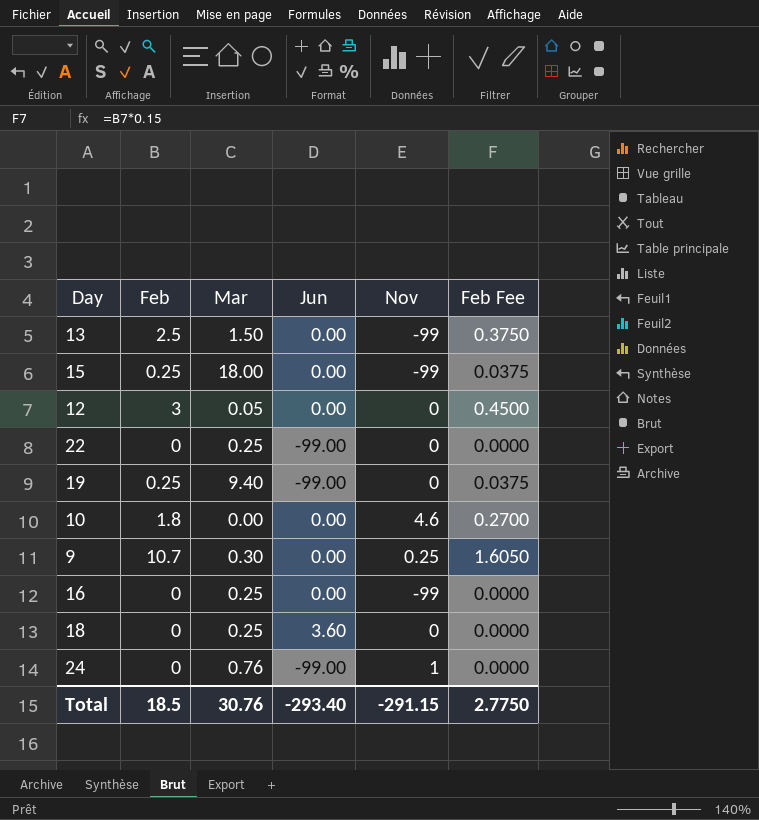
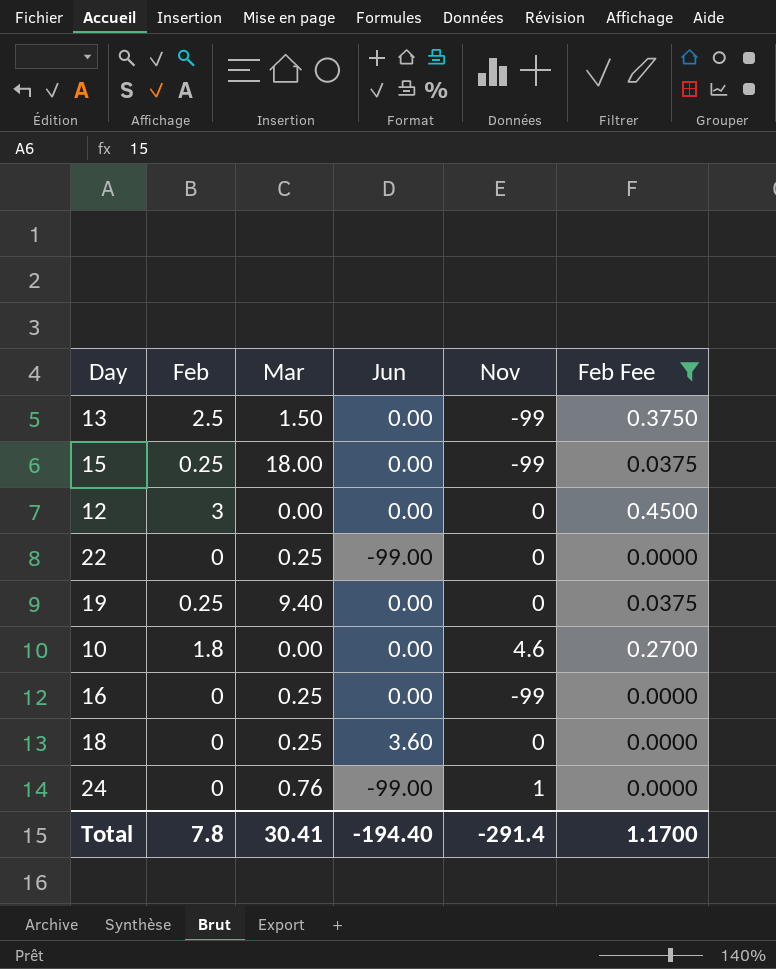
filter: none -> Feb Fee != 1.6050
12 | Mar: 0.05 -> 0.00
19 | Jun: -99.00 -> 0.00
Total | Feb: 18.5 -> 7.8
Total | Mar: 30.76 -> 30.41
Total | Jun: -293.40 -> -194.40
Total | Nov: -291.15 -> -291.4
Total | Feb Fee: 2.7750 -> 1.1700

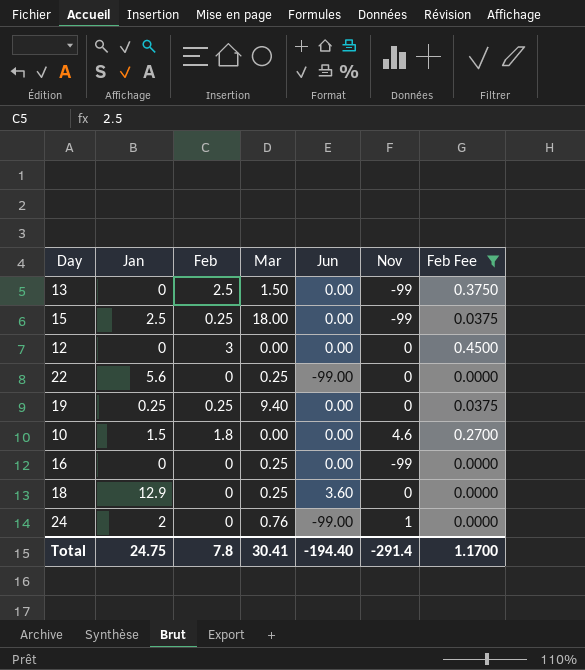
column Jan | position: none -> 2

